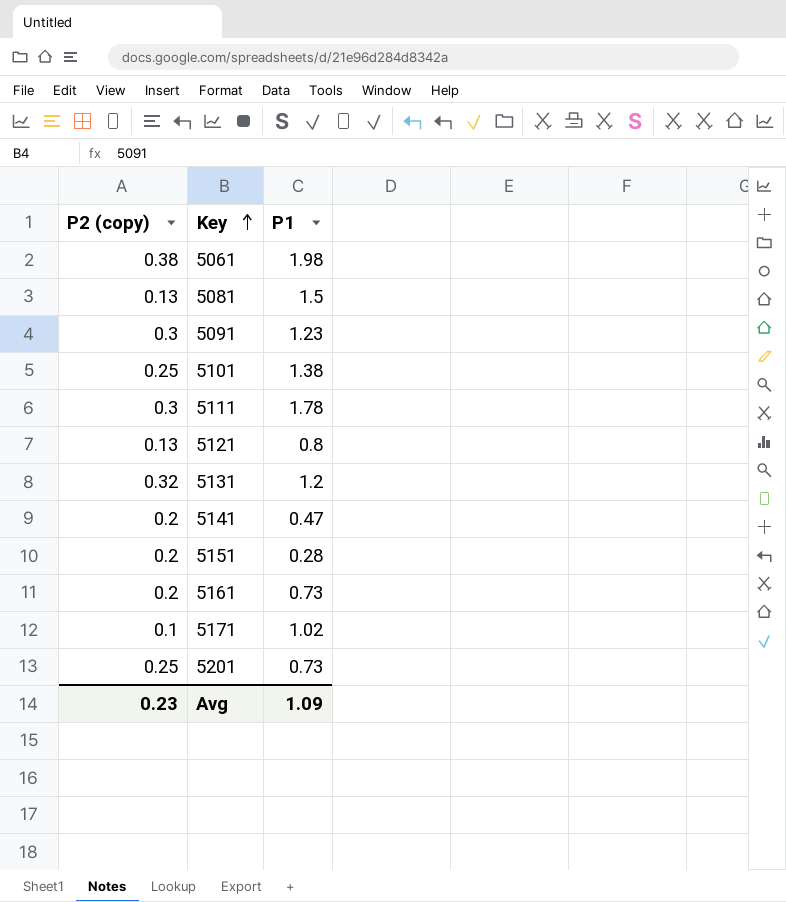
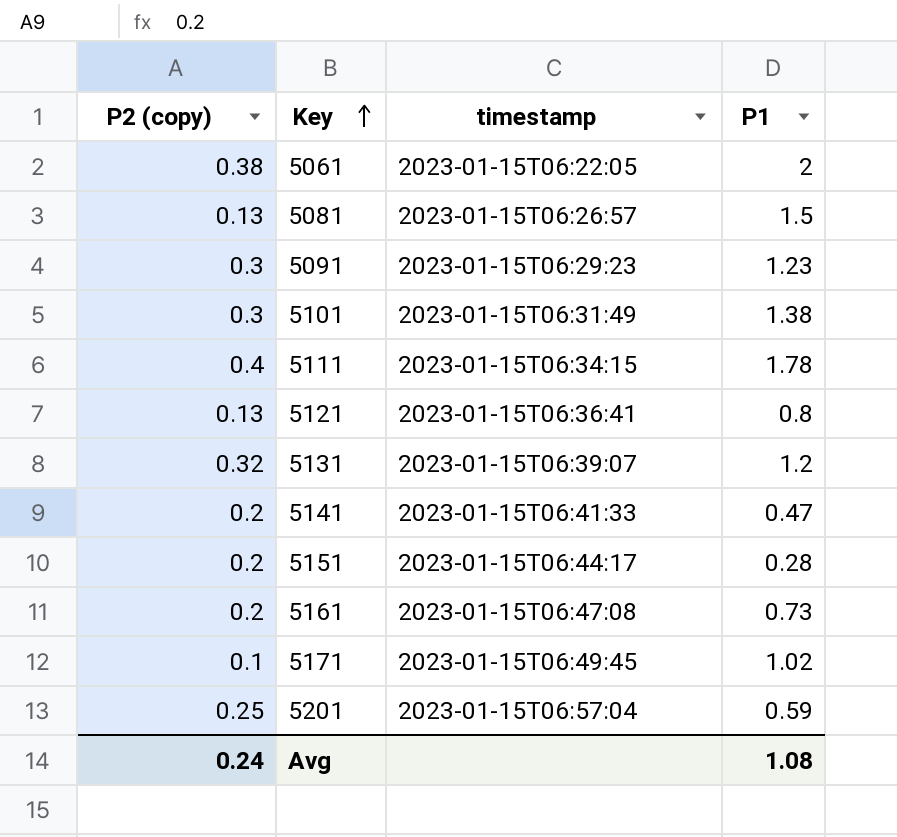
column timestamp | position: none -> 3
5061 | P1: 1.98 -> 2
5101 | P2 (copy): 0.25 -> 0.3
5111 | P2 (copy): 0.3 -> 0.4
5201 | P1: 0.73 -> 0.59
Avg | P2 (copy): 0.23 -> 0.24
Avg | P1: 1.09 -> 1.08

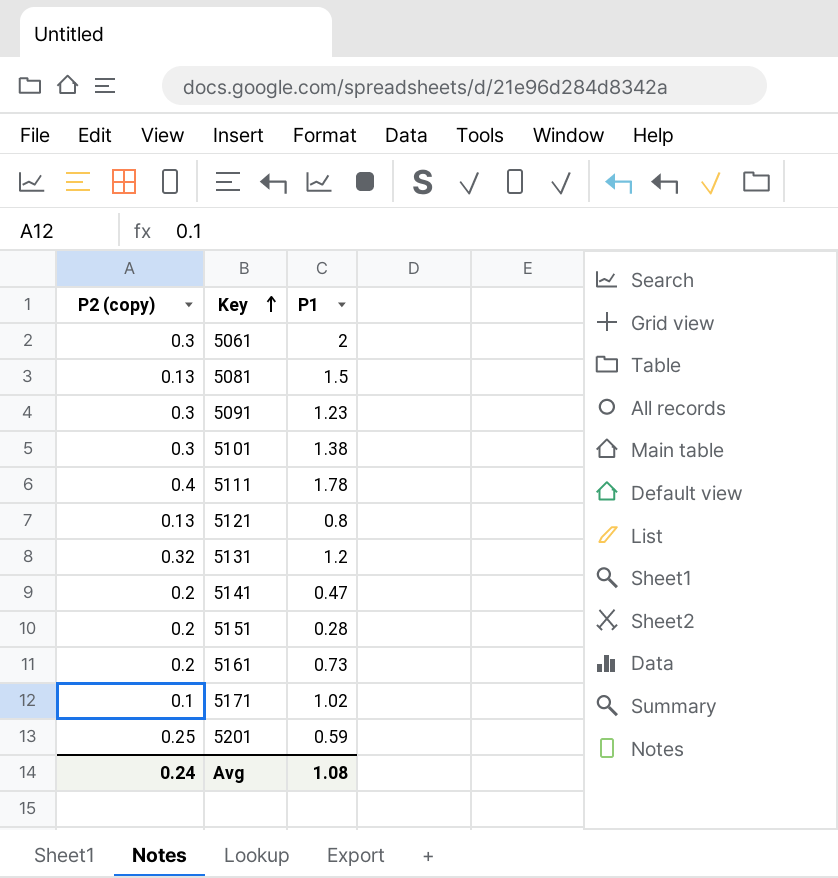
column timestamp | position: 3 -> none
5061 | P2 (copy): 0.38 -> 0.3

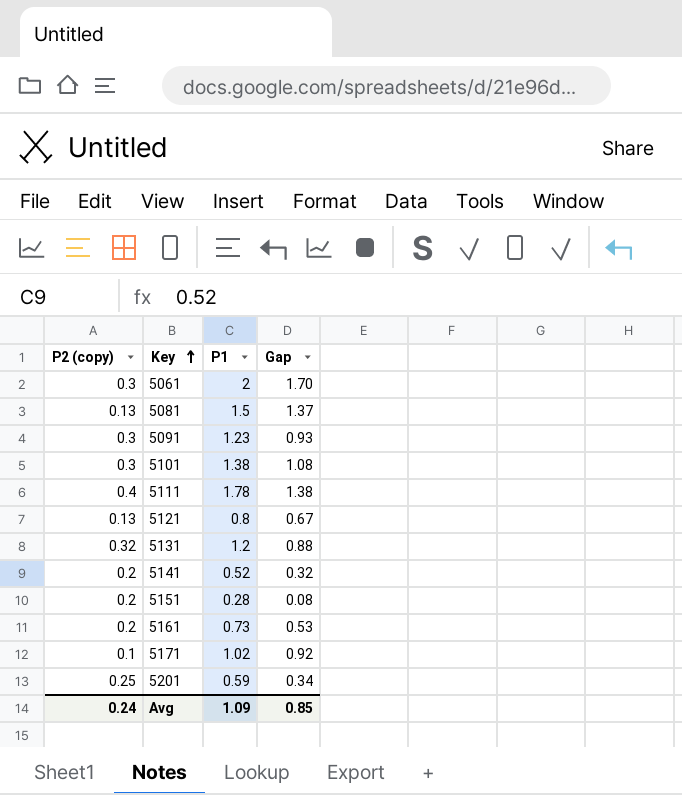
column Gap | formula: none -> [P1] - [P2 (copy)]
5141 | P1: 0.47 -> 0.52
Avg | P1: 1.08 -> 1.09

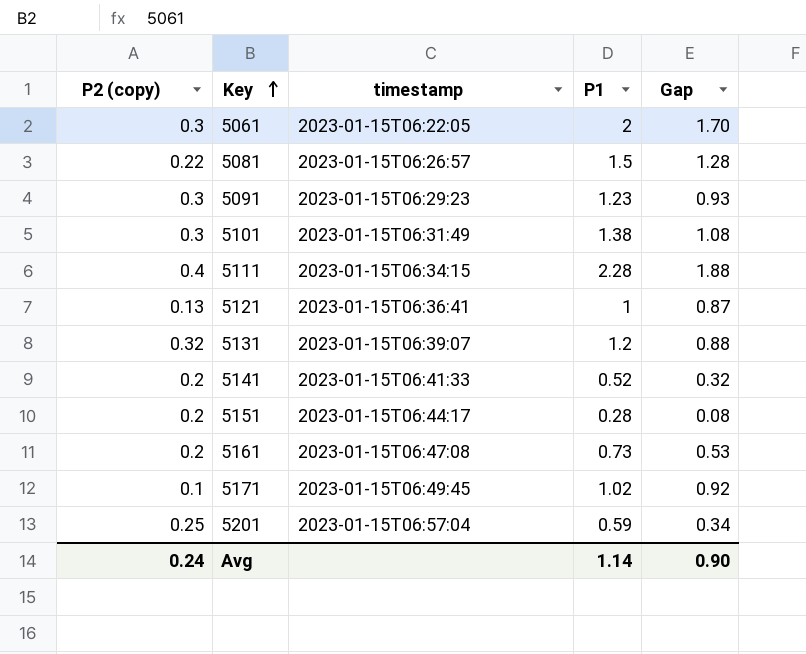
column timestamp | position: none -> 3
5081 | P2 (copy): 0.13 -> 0.22
5081 | Gap: 1.37 -> 1.28
5111 | P1: 1.78 -> 2.28
5111 | Gap: 1.38 -> 1.88
5121 | P1: 0.8 -> 1
5121 | Gap: 0.67 -> 0.87
Avg | P1: 1.09 -> 1.14
Avg | Gap: 0.85 -> 0.90

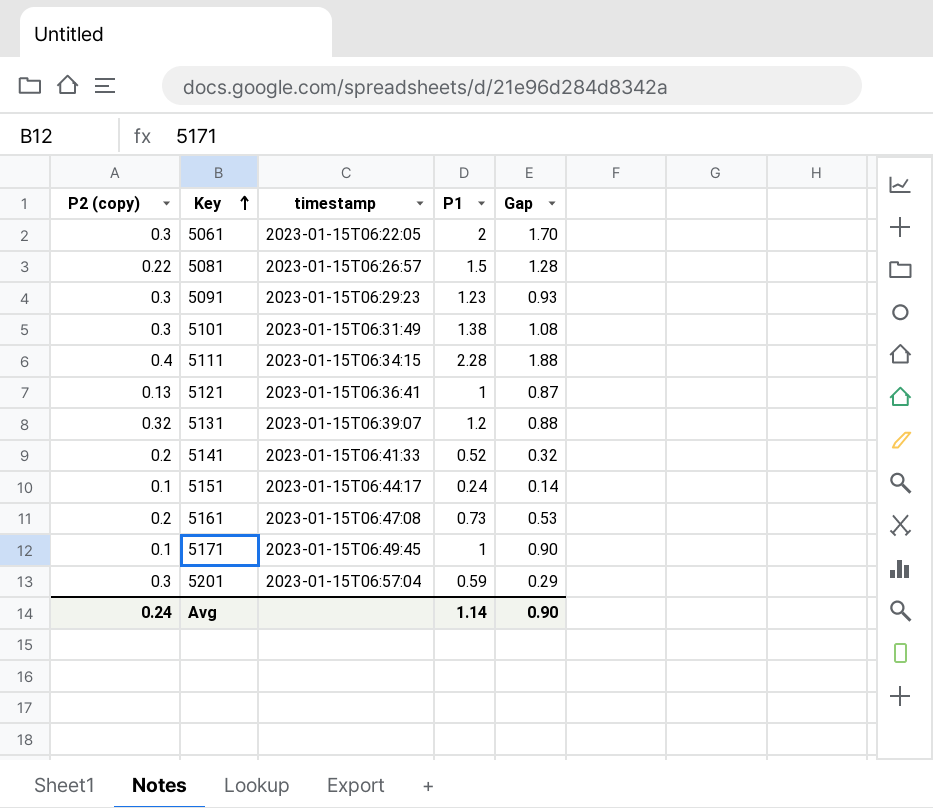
5151 | P2 (copy): 0.2 -> 0.1
5151 | P1: 0.28 -> 0.24
5151 | Gap: 0.08 -> 0.14
5171 | P1: 1.02 -> 1
5171 | Gap: 0.92 -> 0.90
5201 | P2 (copy): 0.25 -> 0.3
5201 | Gap: 0.34 -> 0.29

